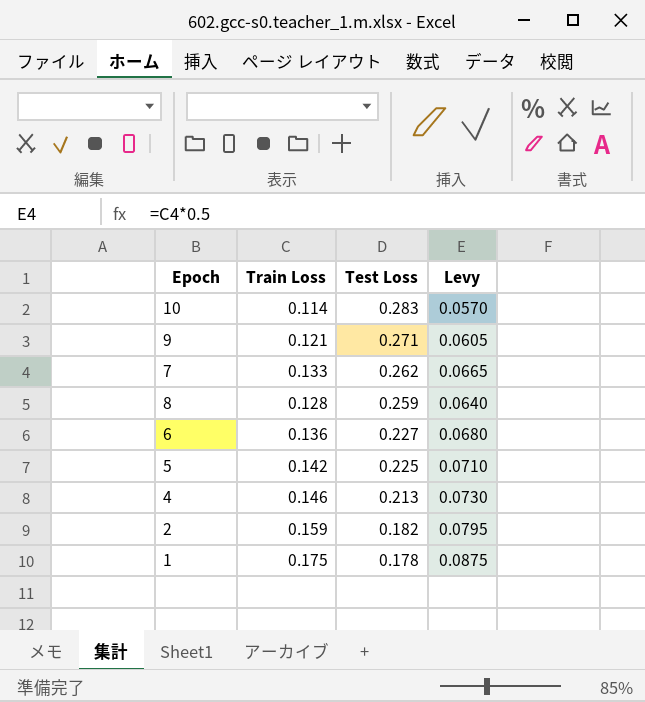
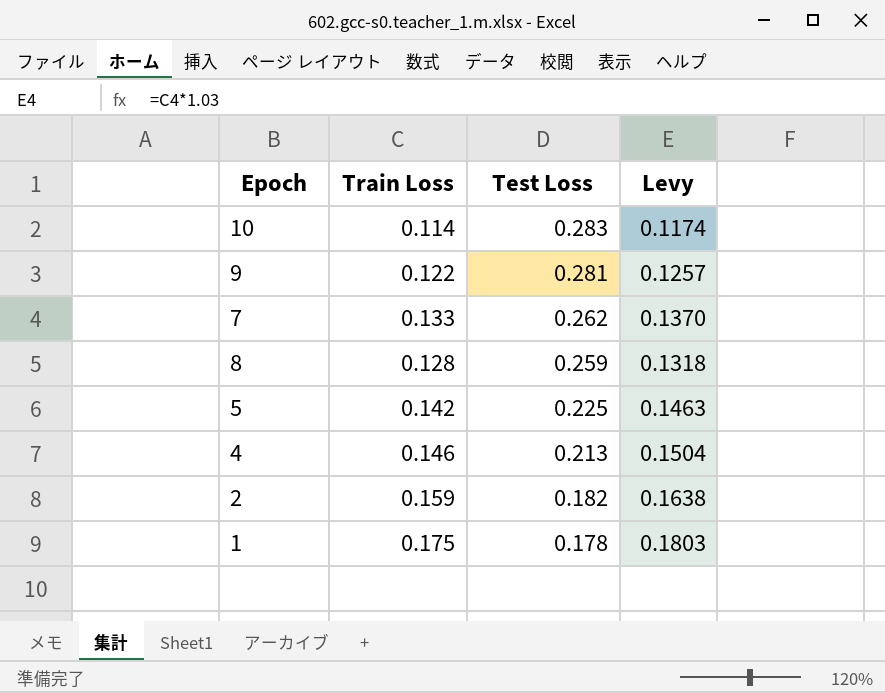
column Levy | formula: [Train Loss] * 0.5 -> [Train Loss] * 1.03
row 6: 0.136 | 0.227 | 0.0680 -> none
9 | Train Loss: 0.121 -> 0.122
9 | Test Loss: 0.271 -> 0.281

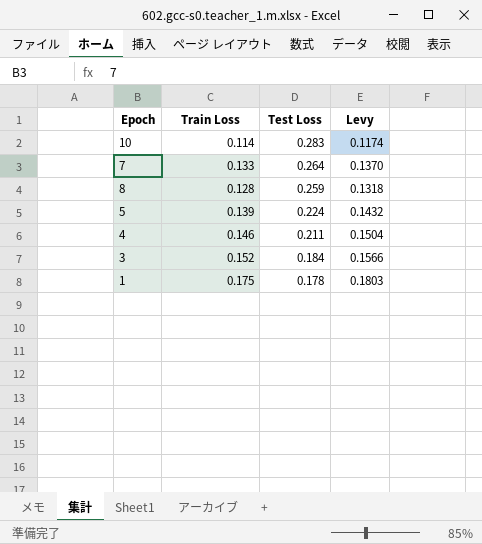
row 9: 0.122 | 0.281 | 0.1257 -> none
row 2: 0.159 | 0.182 | 0.1638 -> none
7 | Test Loss: 0.262 -> 0.264
5 | Train Loss: 0.142 -> 0.139
5 | Test Loss: 0.225 -> 0.224
5 | Levy: 0.1463 -> 0.1432
4 | Test Loss: 0.213 -> 0.211
row 3: none -> 0.152 | 0.184 | 0.1566

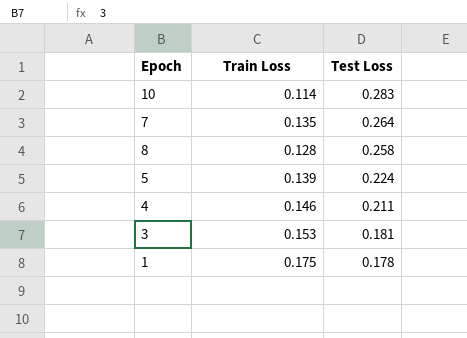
column Levy | formula: [Train Loss] * 1.03 -> none
7 | Train Loss: 0.133 -> 0.135
8 | Test Loss: 0.259 -> 0.258
3 | Train Loss: 0.152 -> 0.153
3 | Test Loss: 0.184 -> 0.181

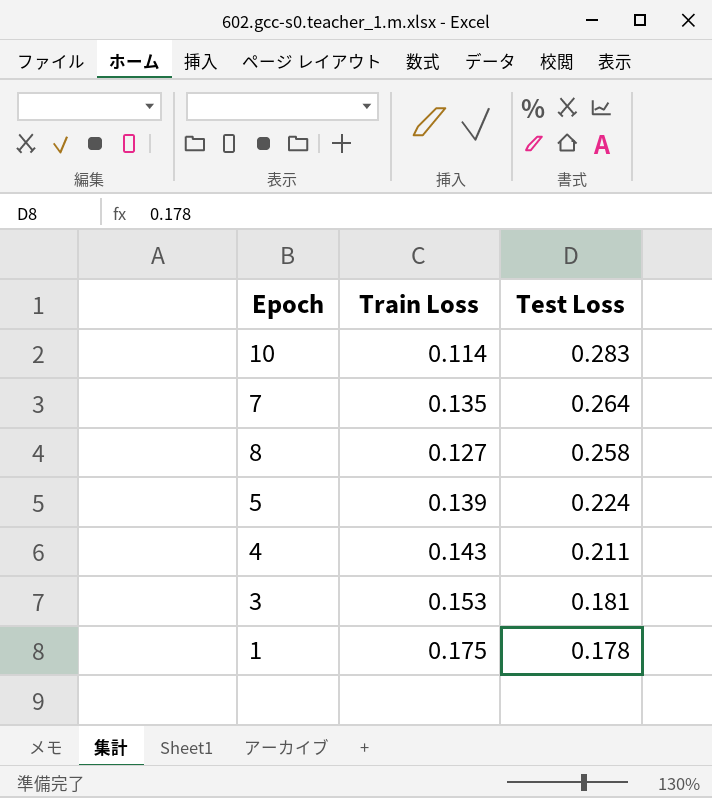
8 | Train Loss: 0.128 -> 0.127
4 | Train Loss: 0.146 -> 0.143

